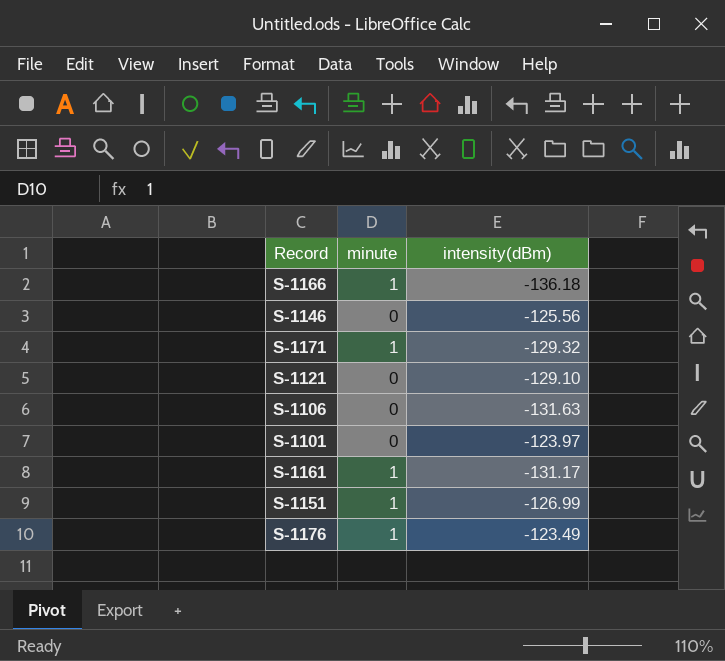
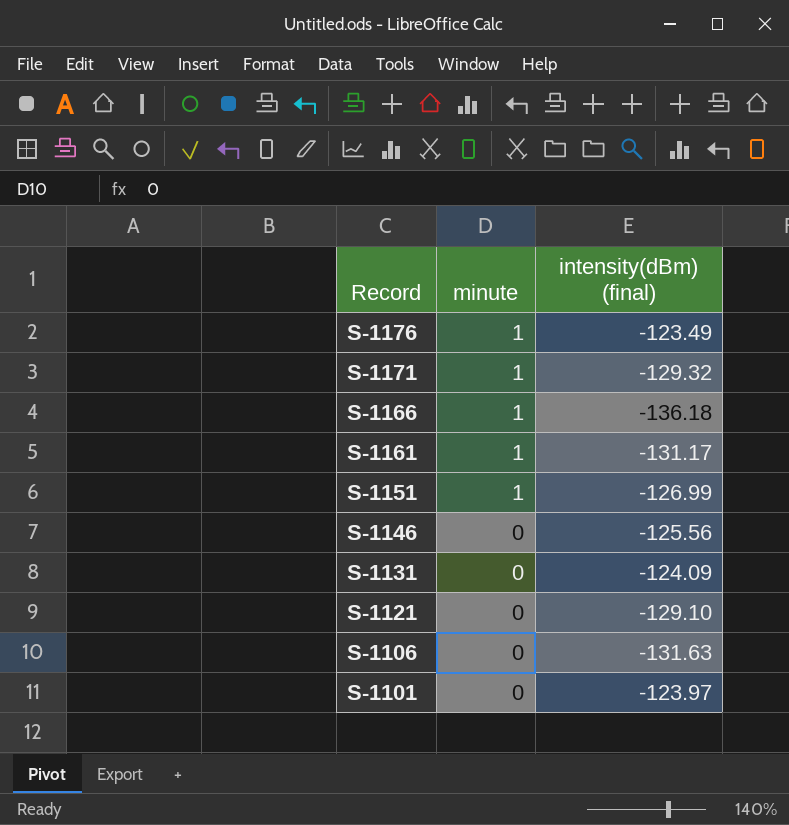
row order: none -> Record descending
column name: intensity(dBm) -> intensity(dBm) (final)
row S-1131: none -> 0 | -124.09

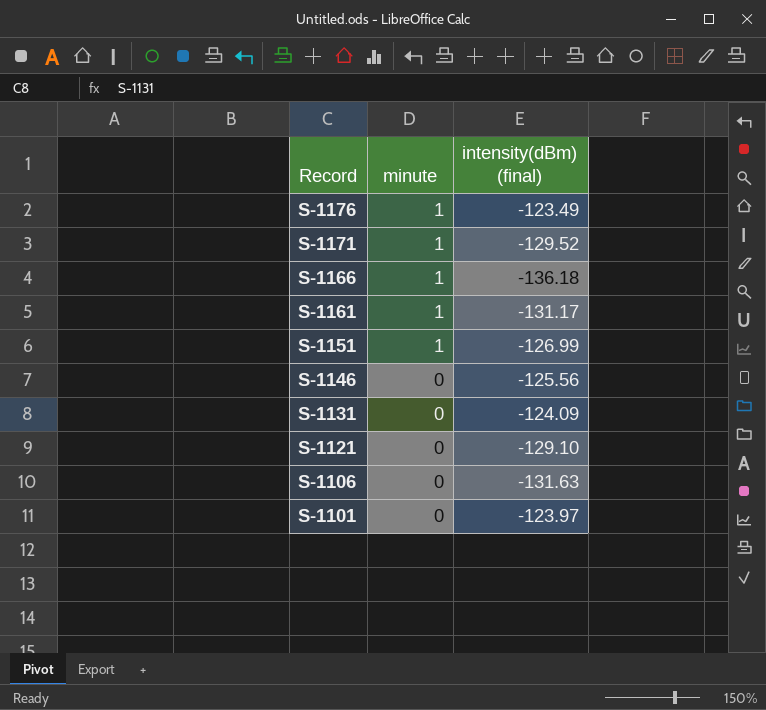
S-1171 | intensity(dBm) (final): -129.32 -> -129.52

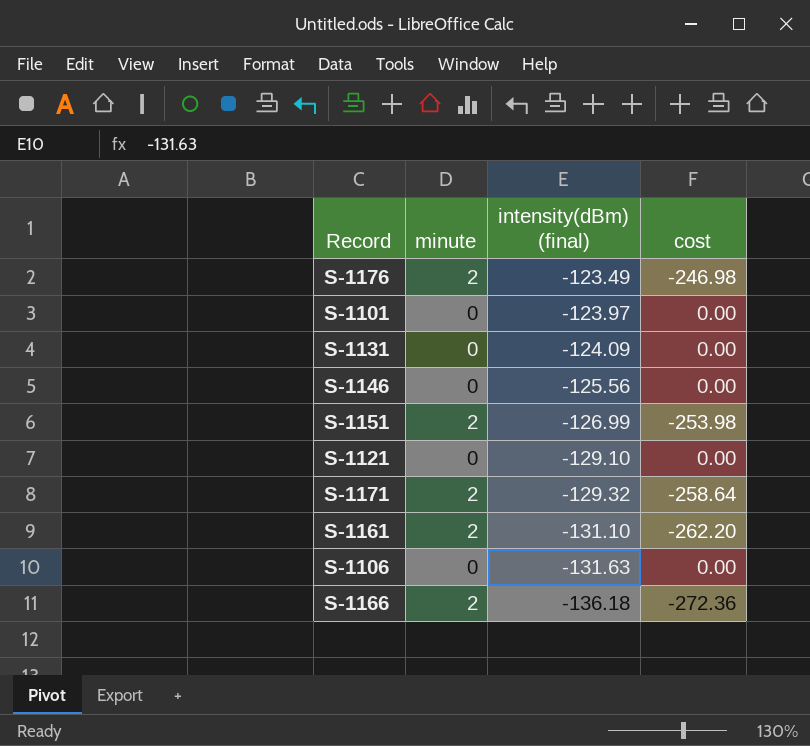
row order: Record descending -> intensity(dBm) (final) descending
column cost | formula: none -> [minute] * [intensity(dBm) (final)]
S-1176 | minute: 1 -> 2
S-1151 | minute: 1 -> 2
S-1171 | minute: 1 -> 2
S-1171 | intensity(dBm) (final): -129.52 -> -129.32
S-1161 | minute: 1 -> 2
S-1161 | intensity(dBm) (final): -131.17 -> -131.10
S-1166 | minute: 1 -> 2

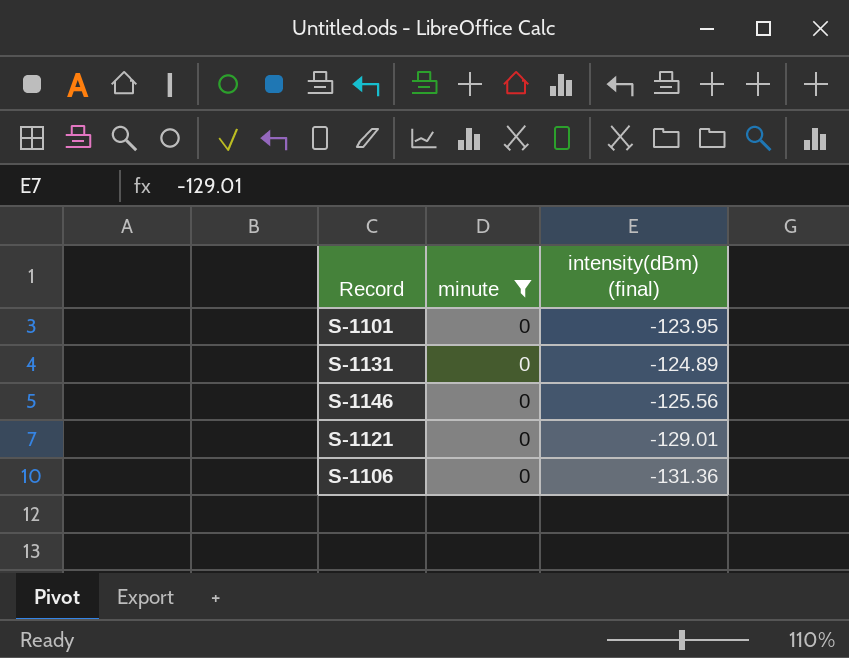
filter: none -> minute = 0
column cost | formula: [minute] * [intensity(dBm) (final)] -> none
S-1101 | intensity(dBm) (final): -123.97 -> -123.95
S-1131 | intensity(dBm) (final): -124.09 -> -124.89
S-1121 | intensity(dBm) (final): -129.10 -> -129.01
S-1106 | intensity(dBm) (final): -131.63 -> -131.36

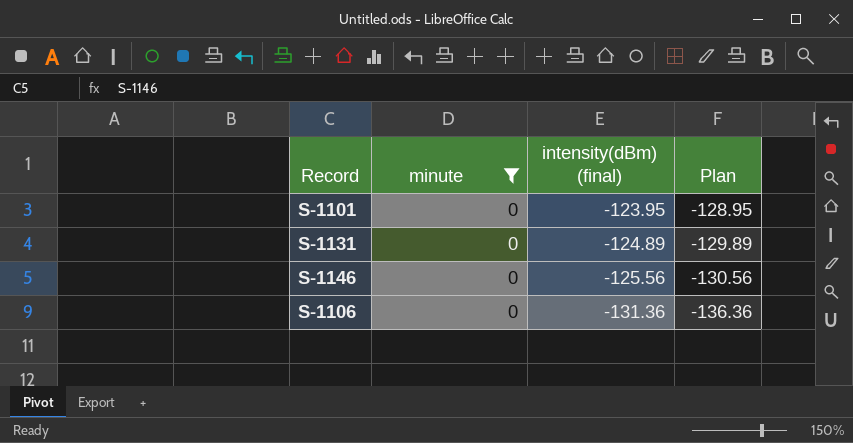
column Plan | formula: none -> [intensity(dBm) (final)] - 5
row S-1121: 0 | -129.01 -> none

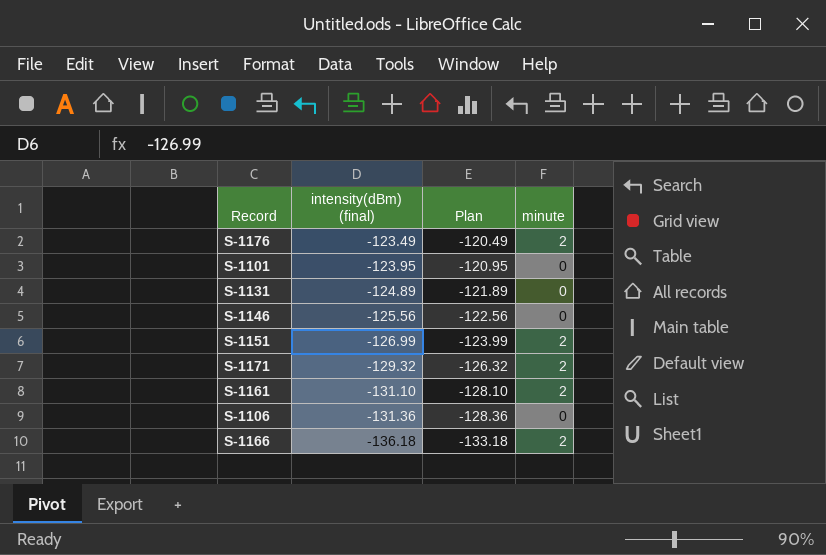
filter: minute = 0 -> none
column Plan | formula: [intensity(dBm) (final)] - 5 -> [intensity(dBm) (final)] + 3
column minute | position: 2 -> 4

